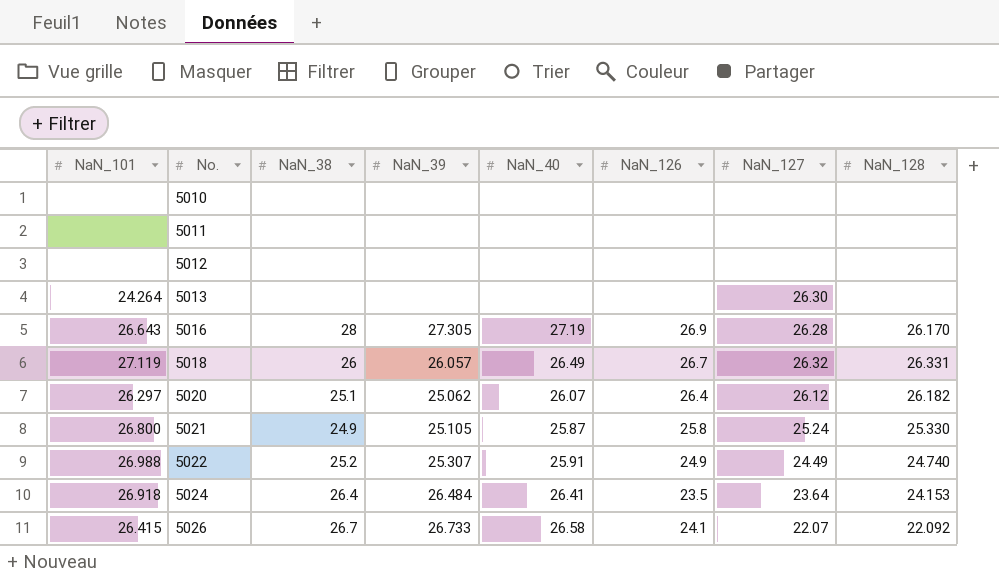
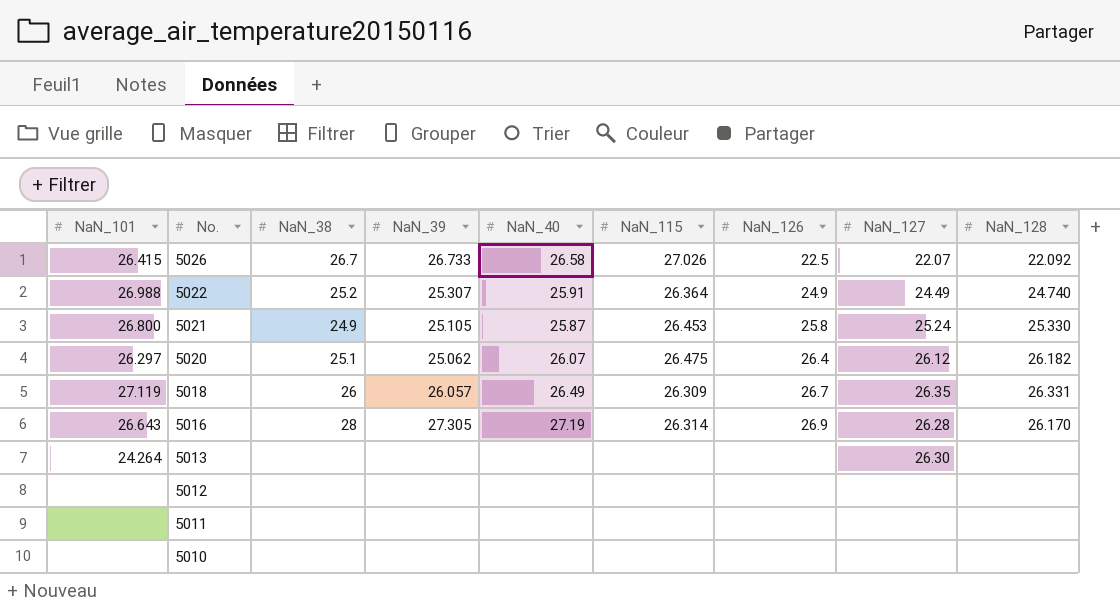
row order: No. ascending -> No. descending
column NaN_115 | position: none -> 6
row 5024: 26.918 | 26.4 | 26.484 | 26.41 | 23.5 | 23.64 | 24.153 -> none
5026 | NaN_126: 24.1 -> 22.5
5018 | NaN_127: 26.32 -> 26.35

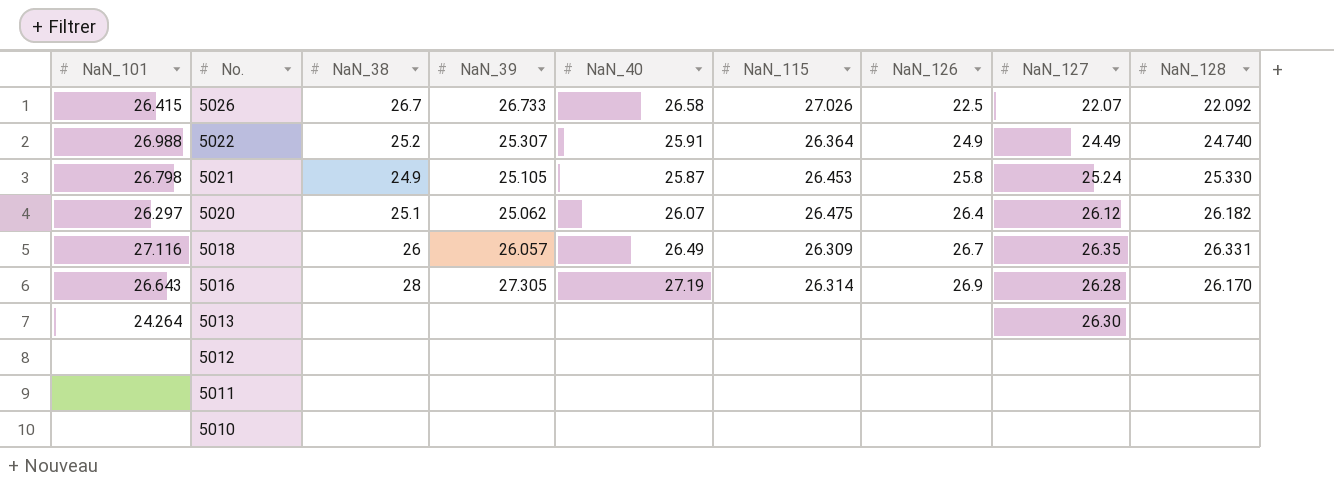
5021 | NaN_101: 26.800 -> 26.798
5018 | NaN_101: 27.119 -> 27.116

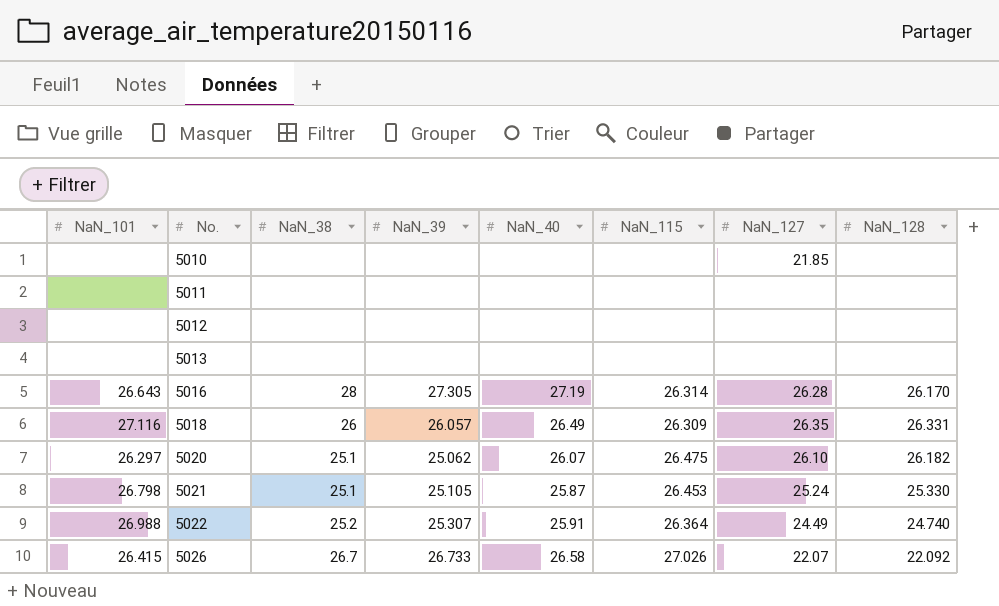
row order: No. descending -> No. ascending
column NaN_126 | position: 7 -> none
5010 | NaN_127: none -> 21.85
5013 | NaN_101: 24.264 -> none
5013 | NaN_127: 26.30 -> none
5020 | NaN_127: 26.12 -> 26.10
5021 | NaN_38: 24.9 -> 25.1

